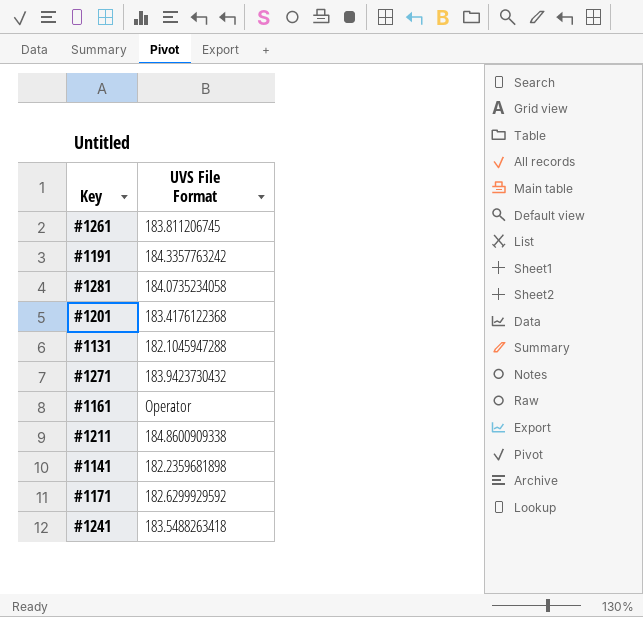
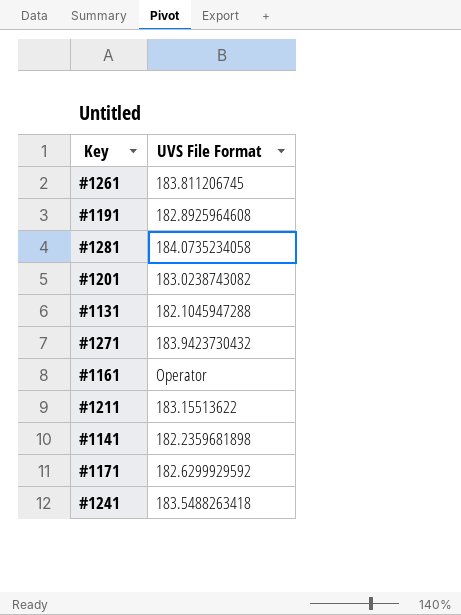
#1191 | UVS File Format: 184.3357763242 -> 182.8925964608
#1201 | UVS File Format: 183.4176122368 -> 183.0238743082
#1211 | UVS File Format: 184.8600909338 -> 183.15513622

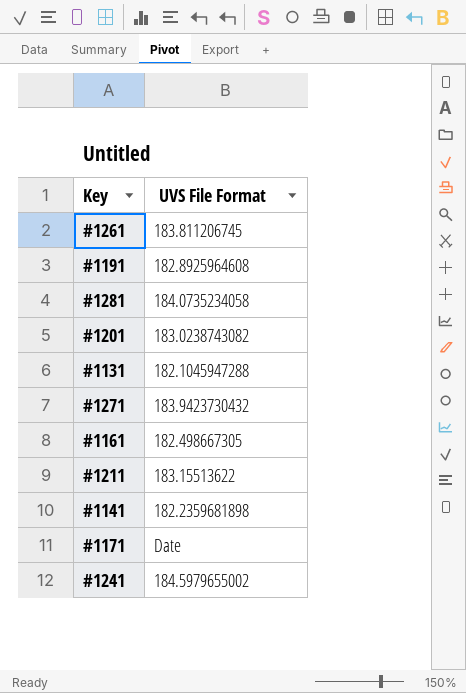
#1161 | UVS File Format: Operator -> 182.498667305
#1171 | UVS File Format: 182.6299929592 -> Date
#1241 | UVS File Format: 183.5488263418 -> 184.5979655002

